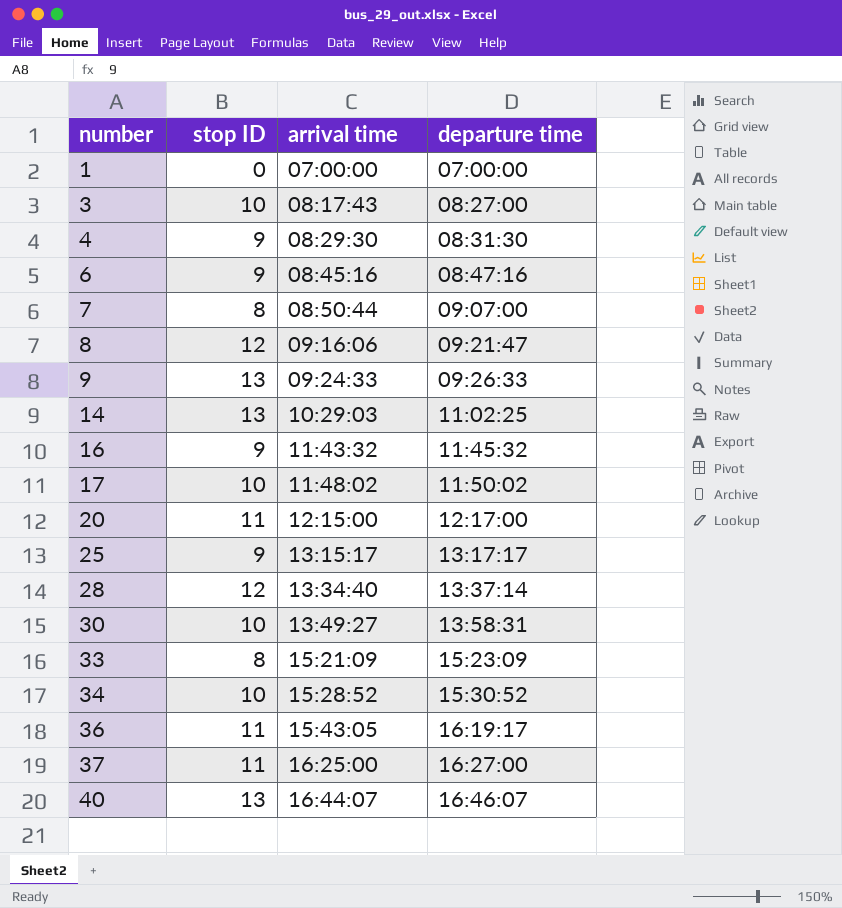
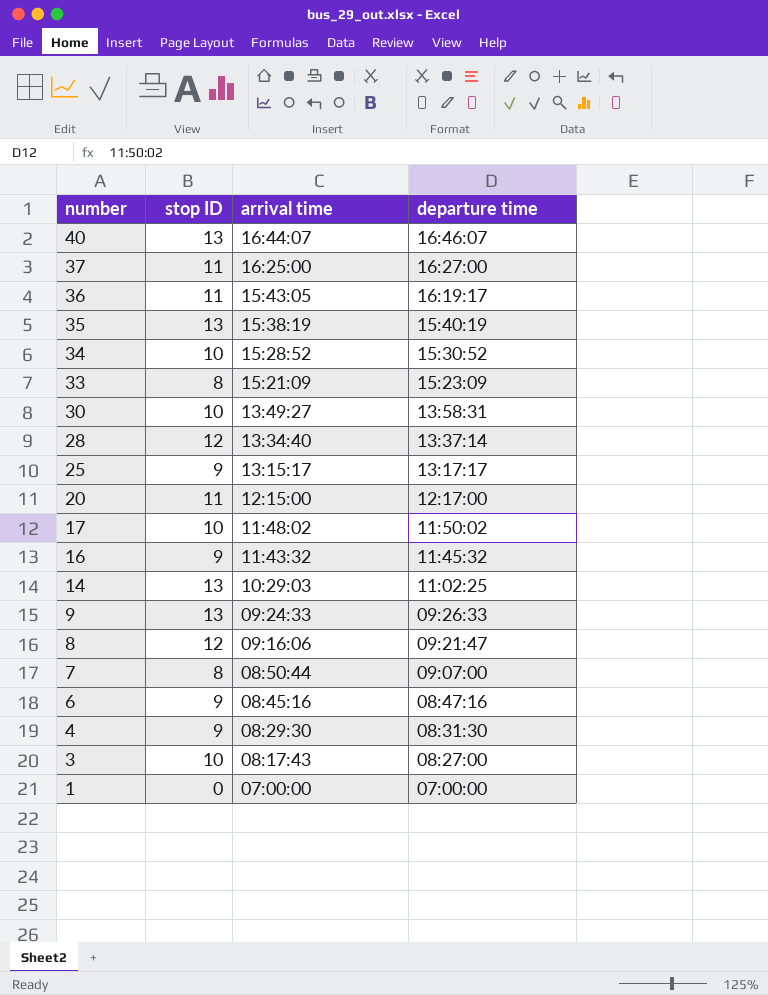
row order: number ascending -> number descending
row 35: none -> 13 | 15:38:19 | 15:40:19

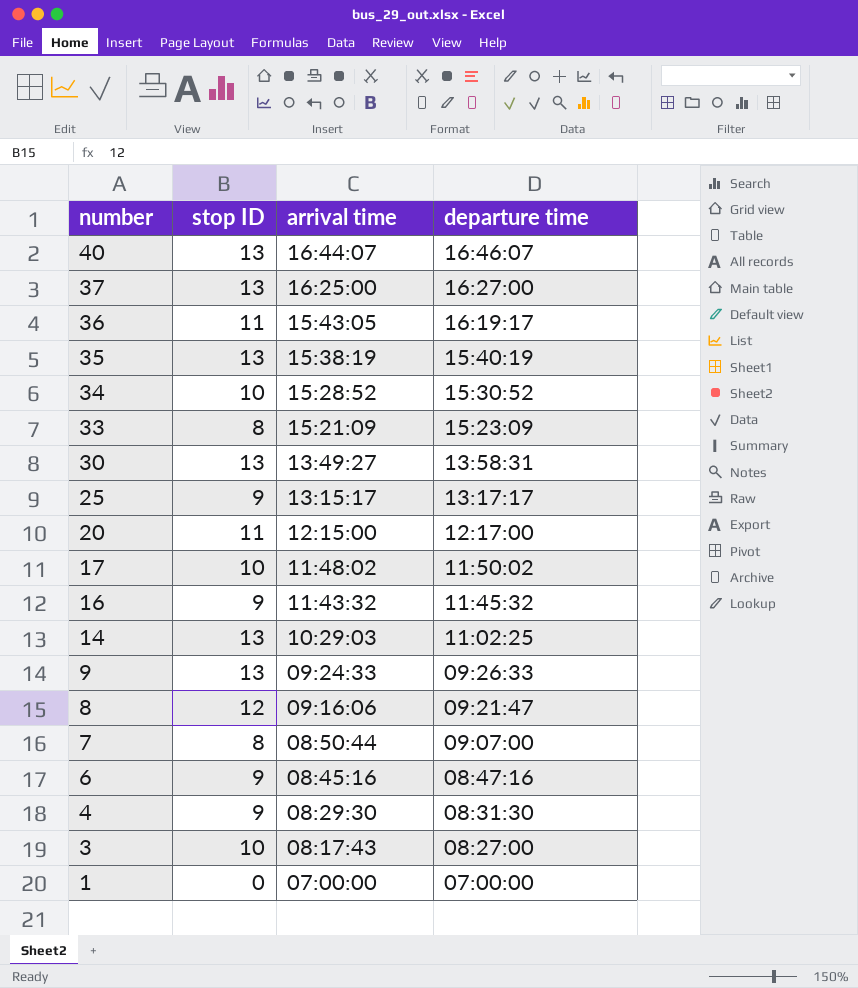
row 28: 12 | 13:34:40 | 13:37:14 -> none
37 | stop ID: 11 -> 13
30 | stop ID: 10 -> 13

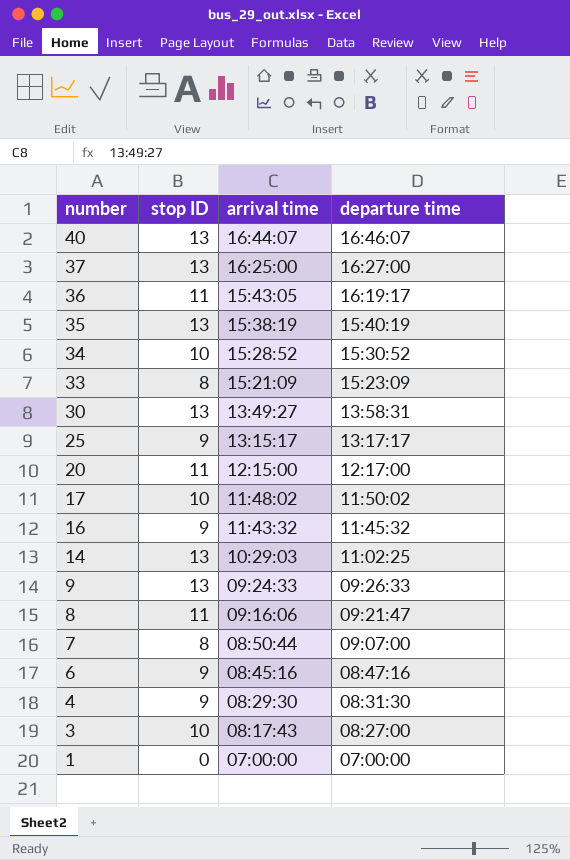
8 | stop ID: 12 -> 11

